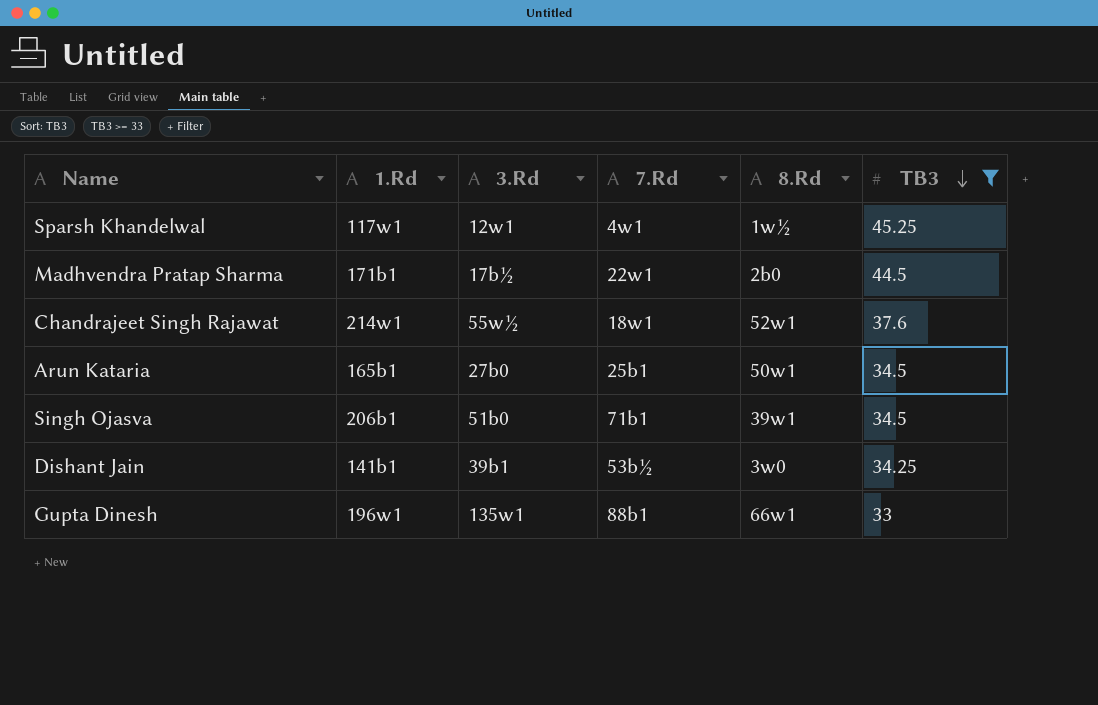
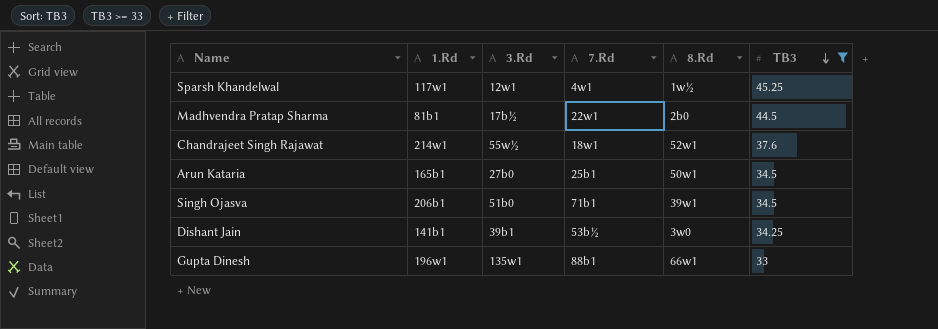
Madhvendra Pratap Sharma | 1.Rd: 171b1 -> 81b1

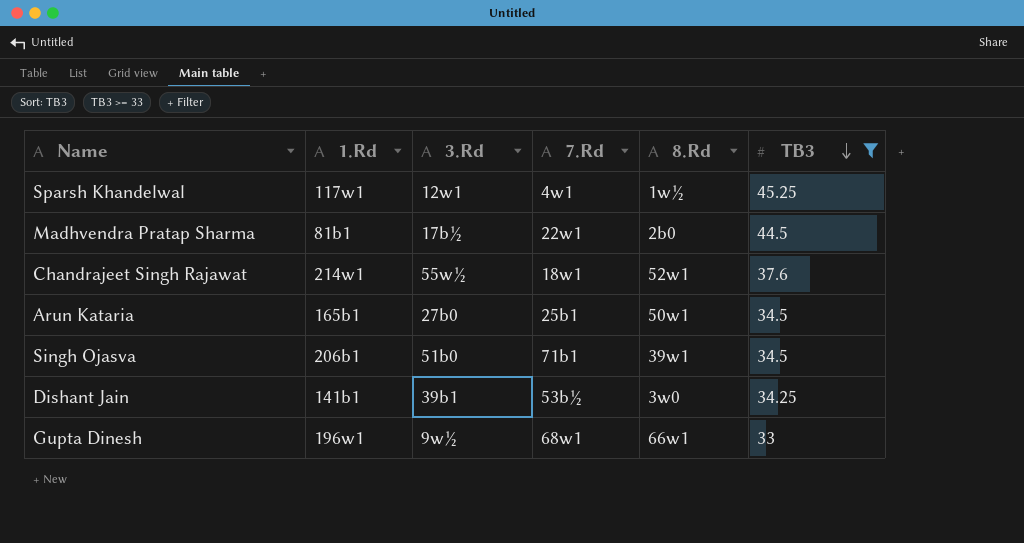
Gupta Dinesh | 3.Rd: 135w1 -> 9w½
Gupta Dinesh | 7.Rd: 88b1 -> 68w1

